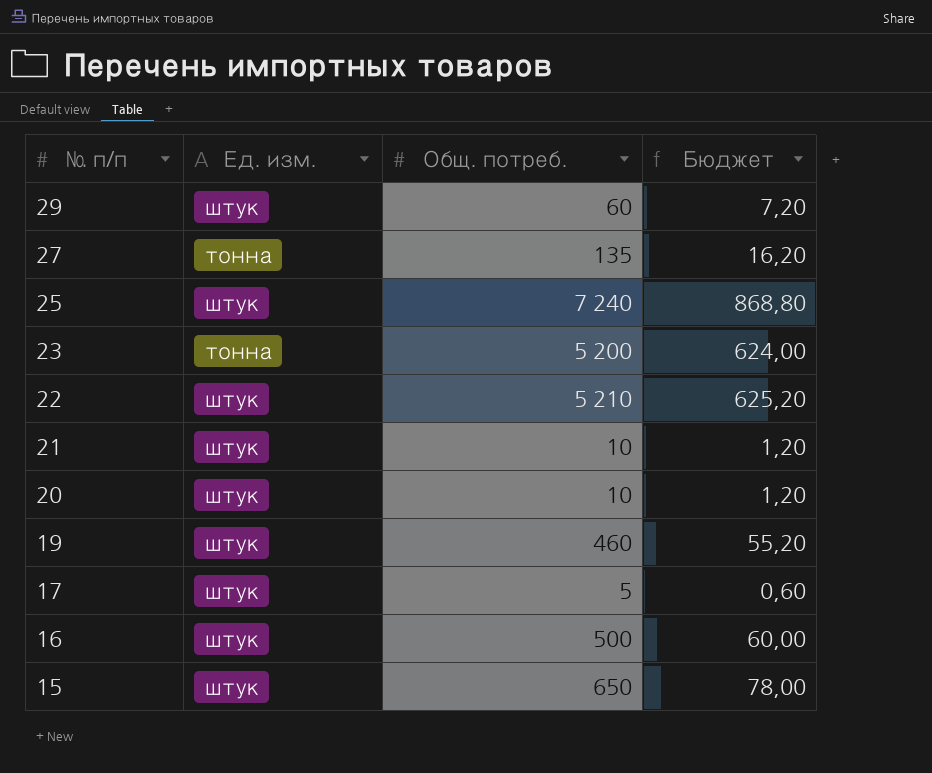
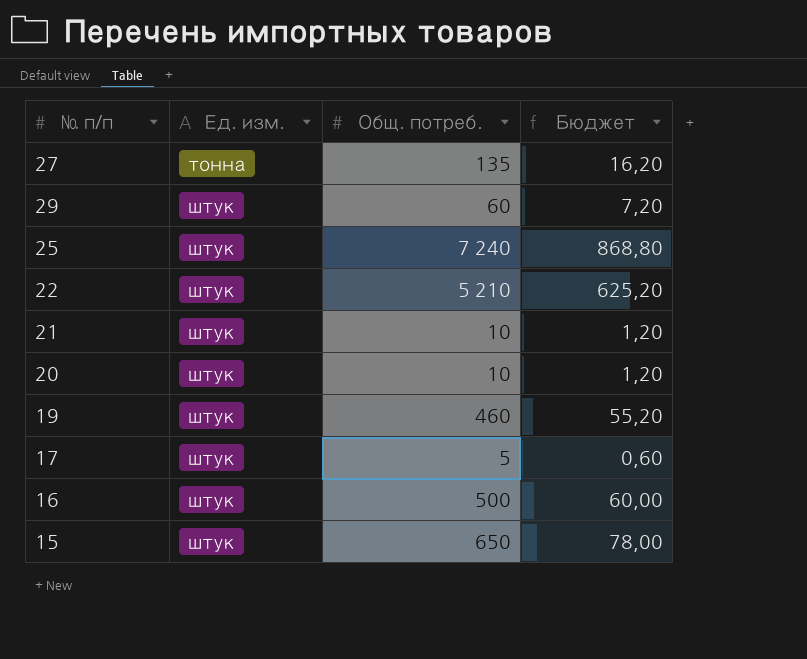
row order: № п/п descending -> Ед. изм. ascending
row 23: тонна | 5 200 | 624,00 -> none

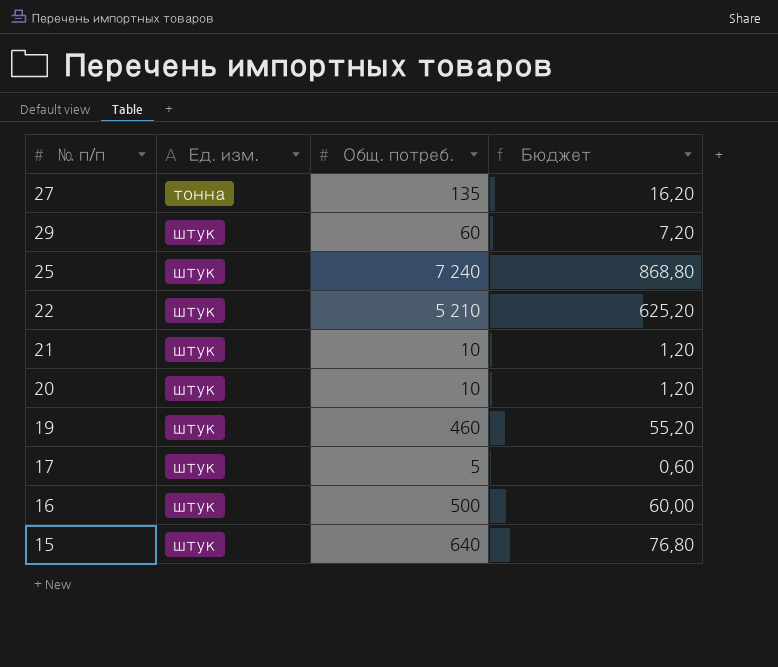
15 | Общ. потреб.: 650 -> 640
15 | Бюджет: 78,00 -> 76,80

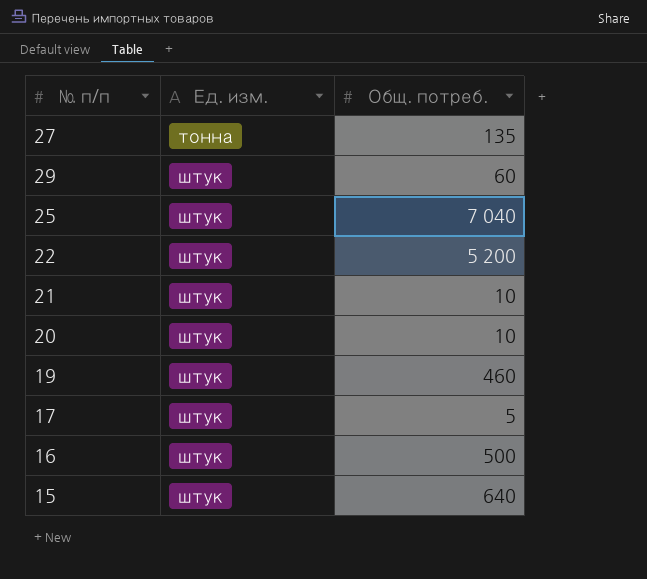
column Бюджет | formula: [Общ. потреб.] * 0,12 -> none
25 | Общ. потреб.: 7 240 -> 7 040
22 | Общ. потреб.: 5 210 -> 5 200

